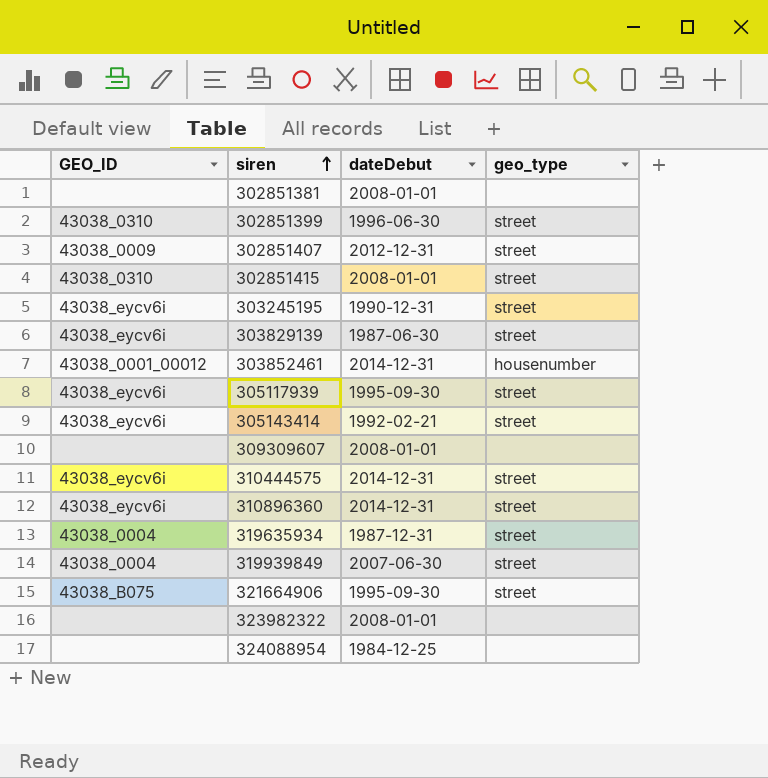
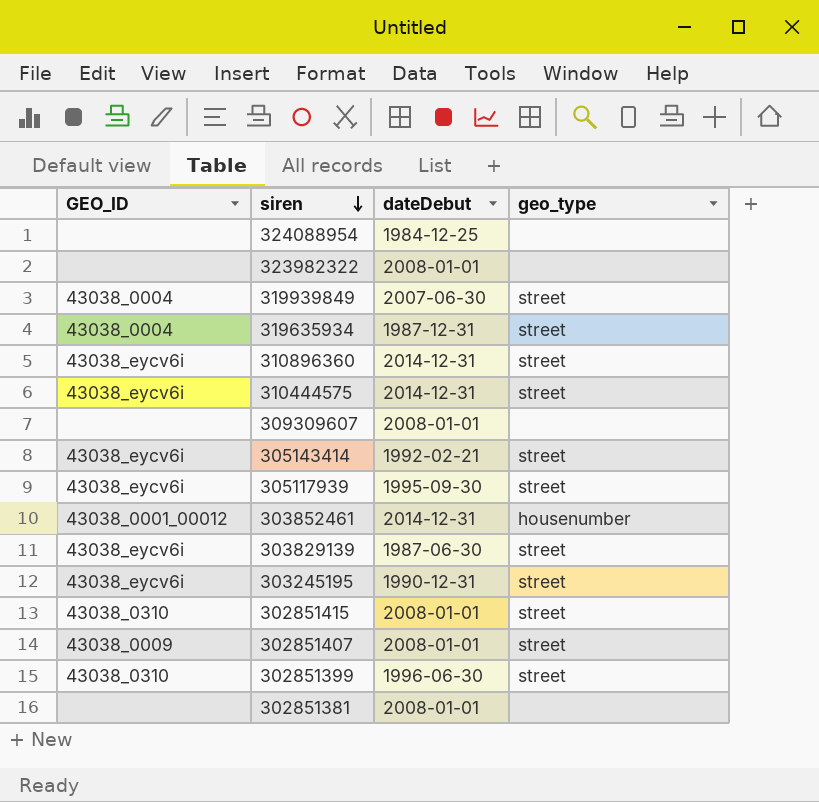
row order: siren ascending -> siren descending
row 321664906: 43038_B075 | 1995-09-30 | street -> none
302851407 | dateDebut: 2012-12-31 -> 2008-01-01

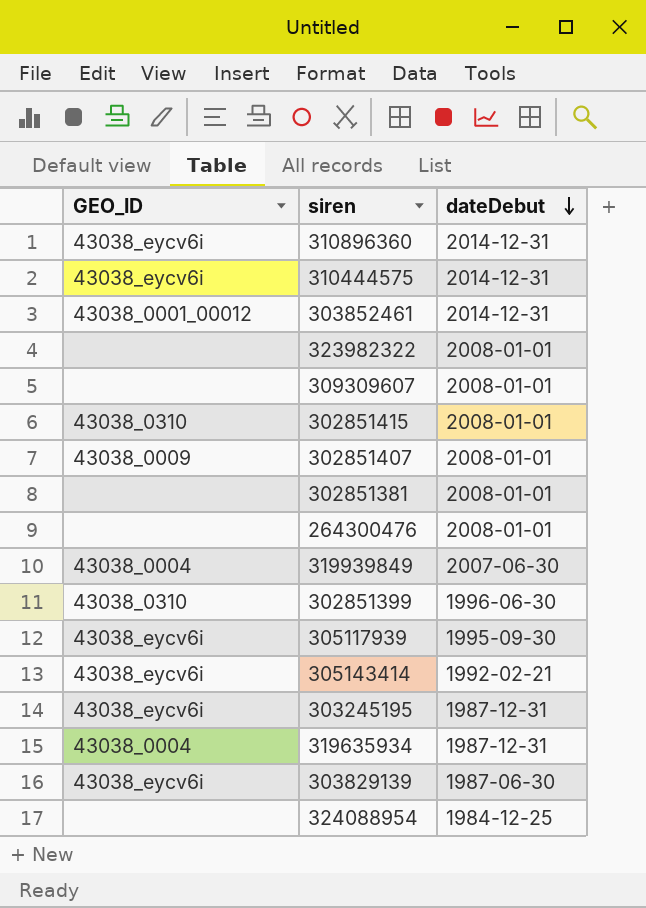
row order: siren descending -> dateDebut descending
column geo_type | position: 4 -> none
row 264300476: none -> none | 2008-01-01
303245195 | dateDebut: 1990-12-31 -> 1987-12-31

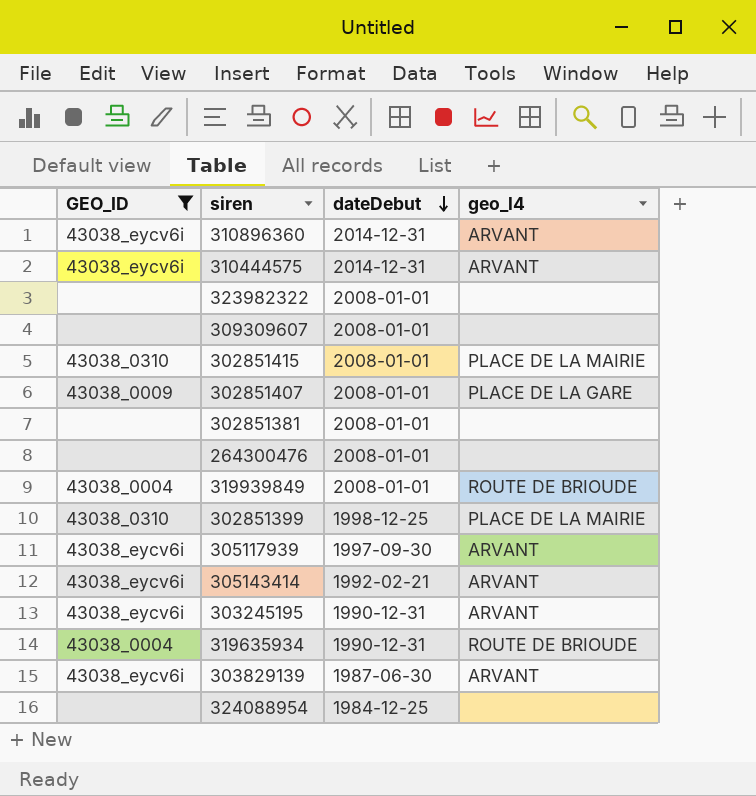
filter: none -> GEO_ID != 43038_0001_00012
column geo_l4 | position: none -> 4
319939849 | dateDebut: 2007-06-30 -> 2008-01-01
302851399 | dateDebut: 1996-06-30 -> 1998-12-25
305117939 | dateDebut: 1995-09-30 -> 1997-09-30
303245195 | dateDebut: 1987-12-31 -> 1990-12-31
319635934 | dateDebut: 1987-12-31 -> 1990-12-31

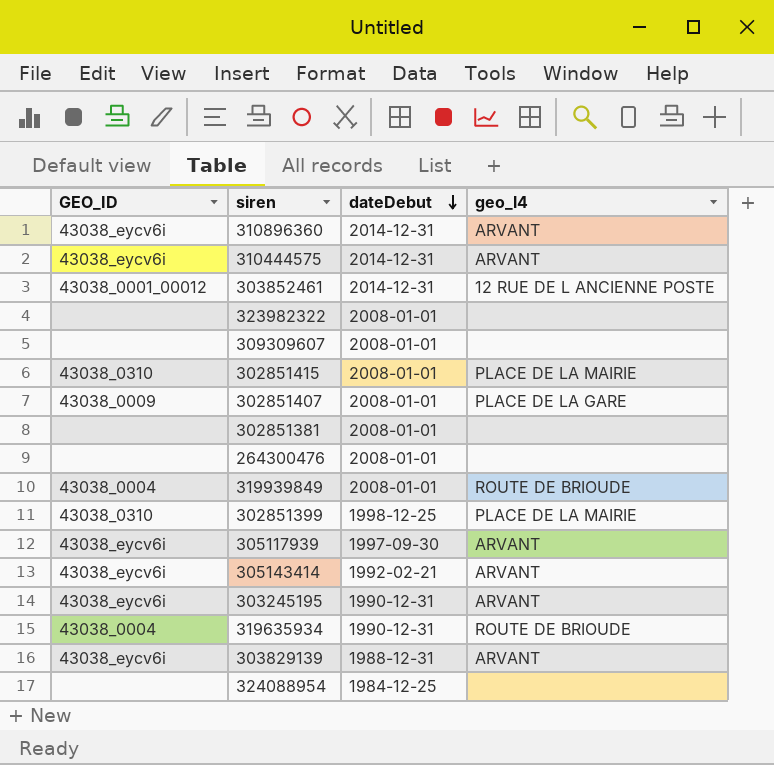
filter: GEO_ID != 43038_0001_00012 -> none
303829139 | dateDebut: 1987-06-30 -> 1988-12-31

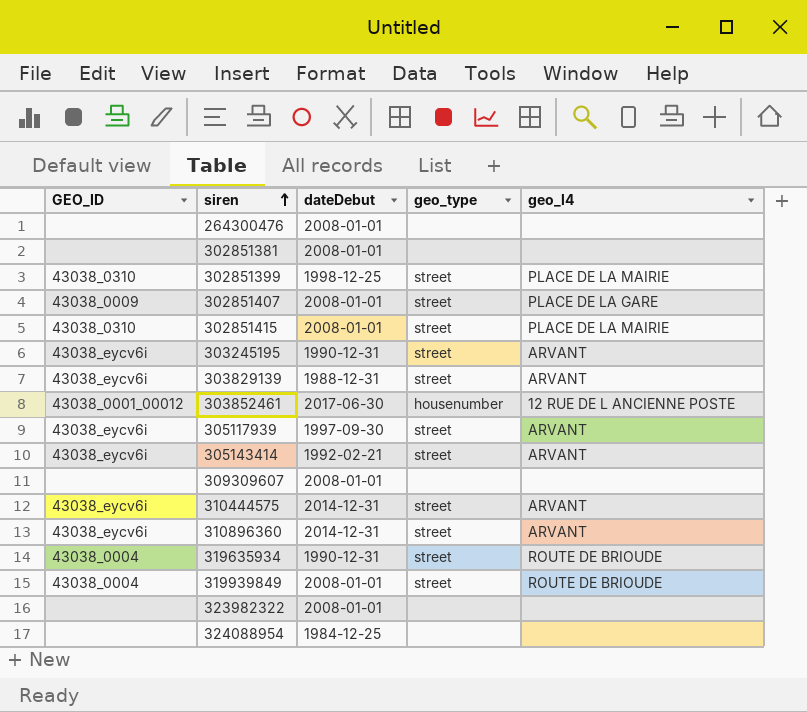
row order: dateDebut descending -> siren ascending
column geo_type | position: none -> 4
303852461 | dateDebut: 2014-12-31 -> 2017-06-30

